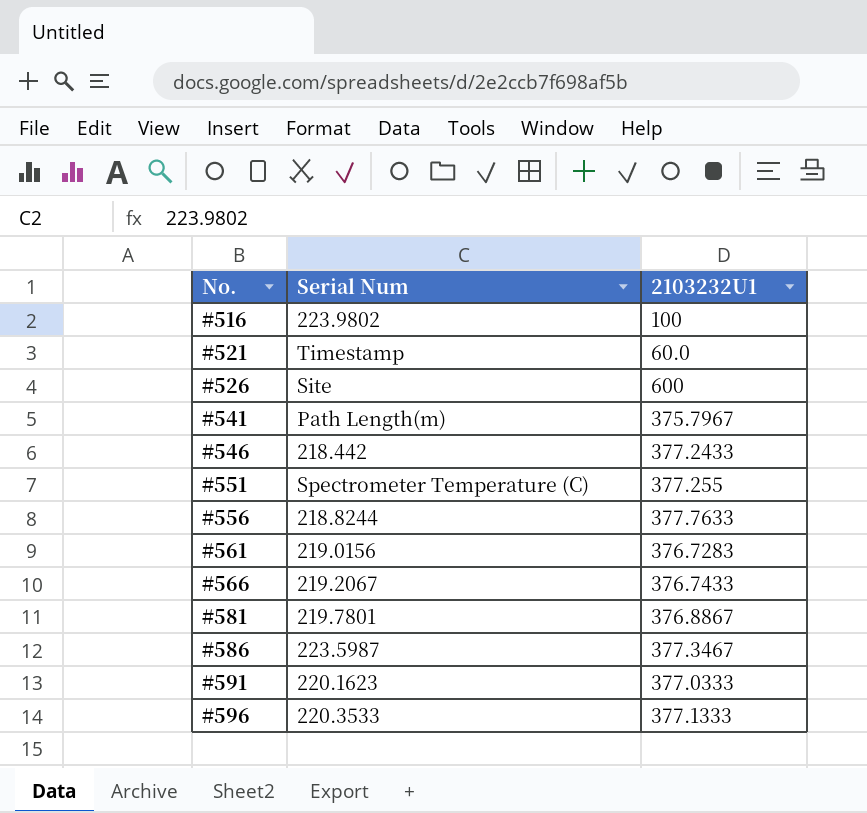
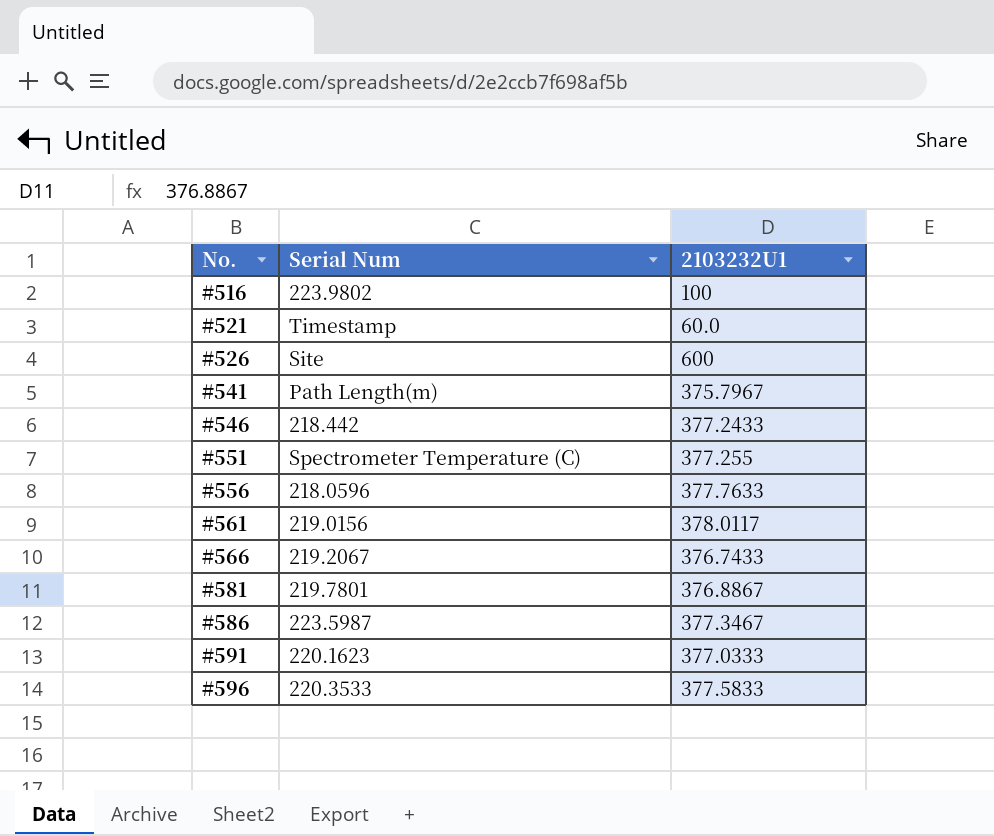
#556 | Serial Num: 218.8244 -> 218.0596
#561 | 2103232U1: 376.7283 -> 378.0117
#596 | 2103232U1: 377.1333 -> 377.5833

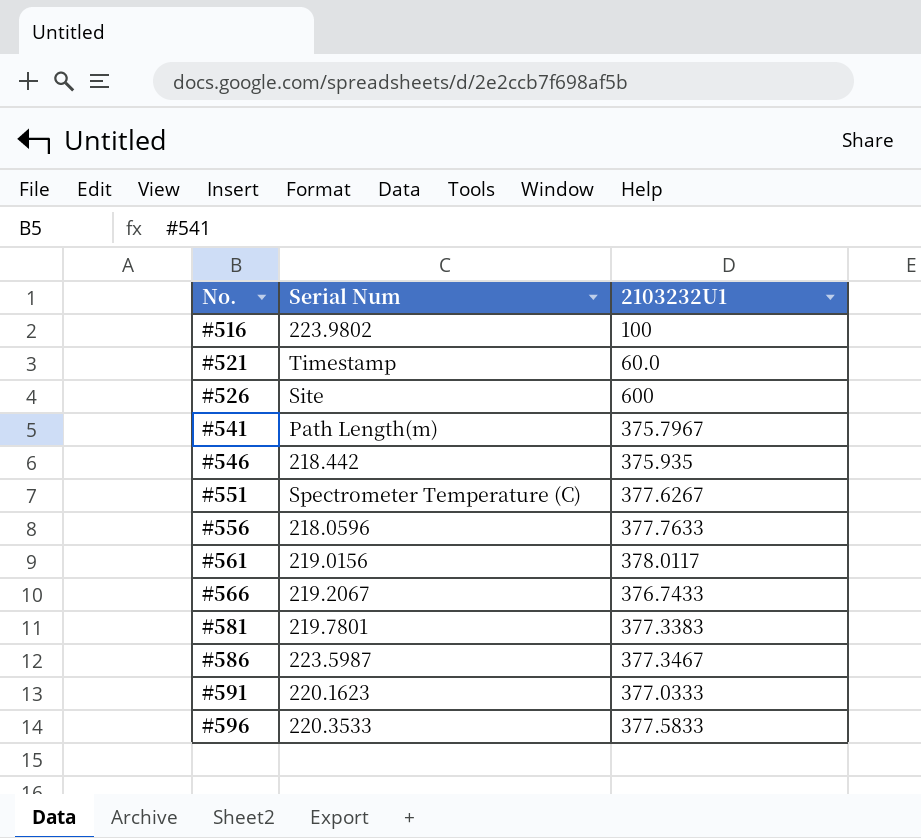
#546 | 2103232U1: 377.2433 -> 375.935
#551 | 2103232U1: 377.255 -> 377.6267
#581 | 2103232U1: 376.8867 -> 377.3383

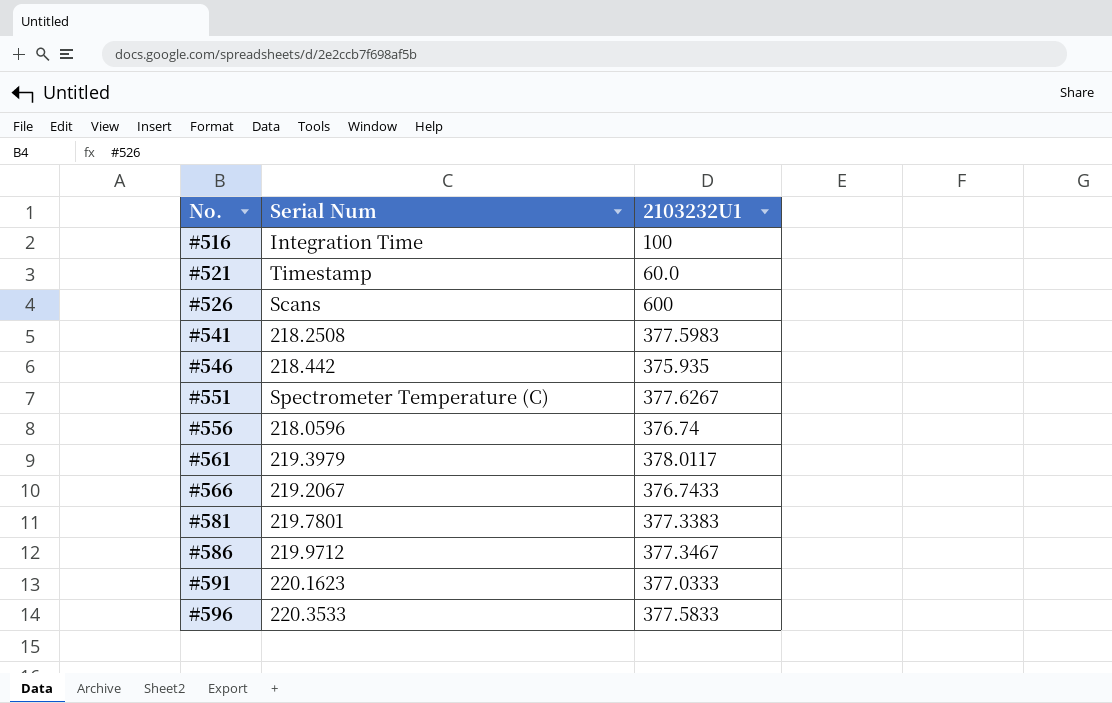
#516 | Serial Num: 223.9802 -> Integration Time
#526 | Serial Num: Site -> Scans
#541 | Serial Num: Path Length(m) -> 218.2508
#541 | 2103232U1: 375.7967 -> 377.5983
#556 | 2103232U1: 377.7633 -> 376.74
#561 | Serial Num: 219.0156 -> 219.3979
#586 | Serial Num: 223.5987 -> 219.9712

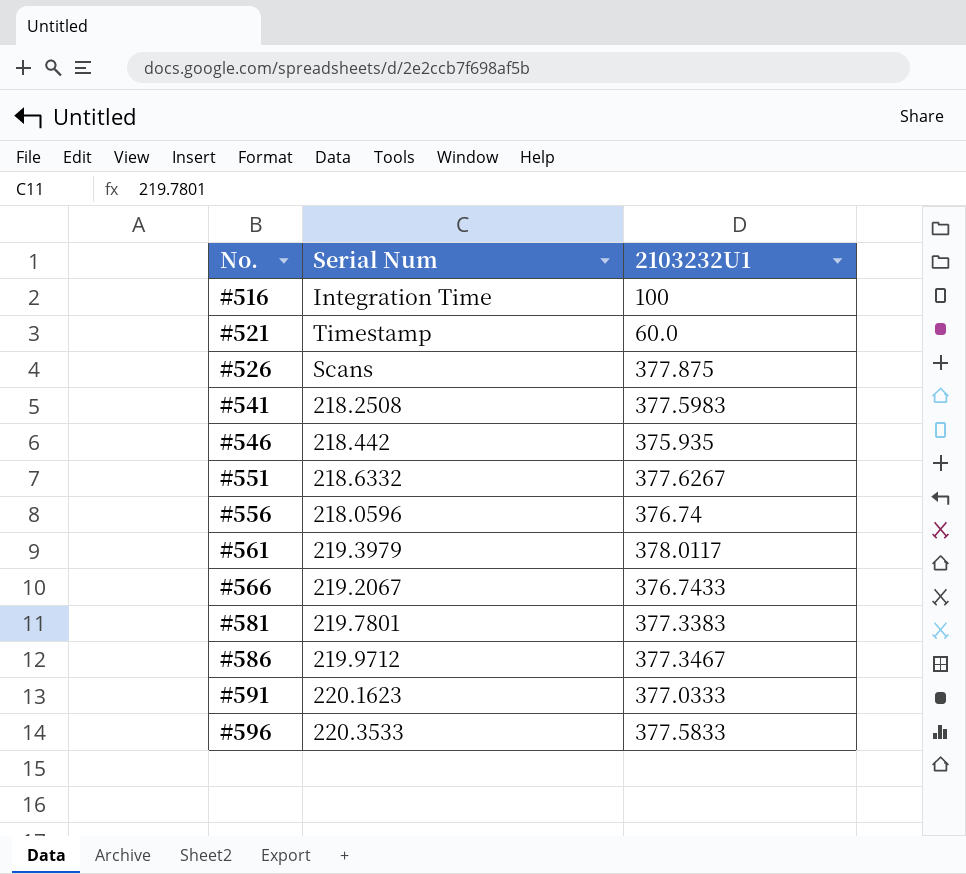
#526 | 2103232U1: 600 -> 377.875
#551 | Serial Num: Spectrometer Temperature (C) -> 218.6332

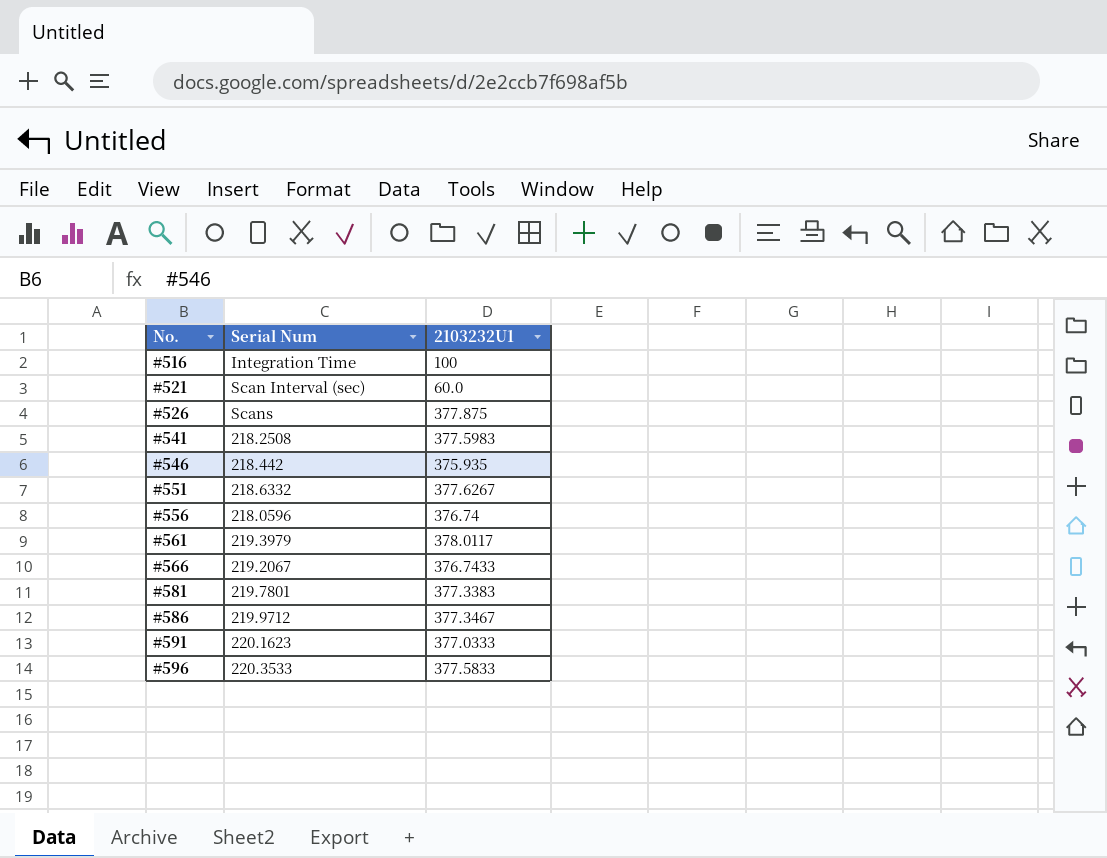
#521 | Serial Num: Timestamp -> Scan Interval (sec)

